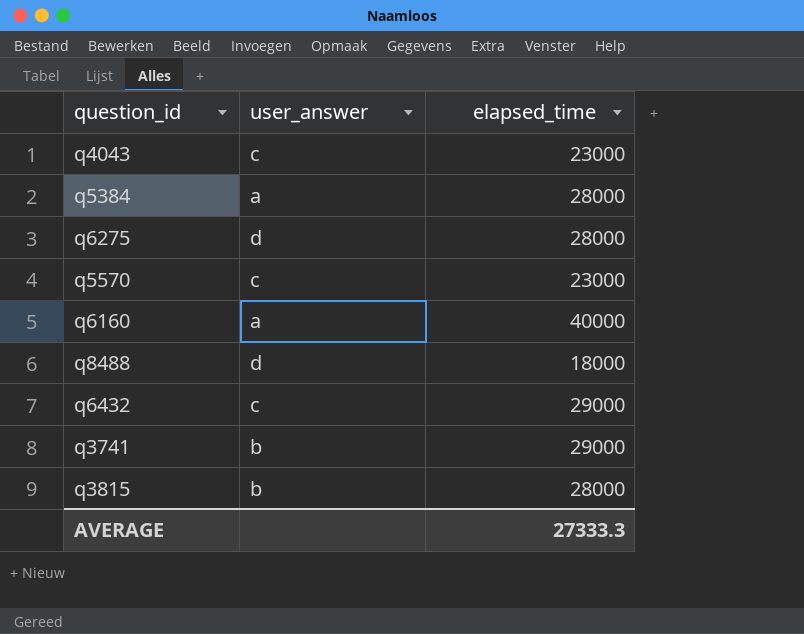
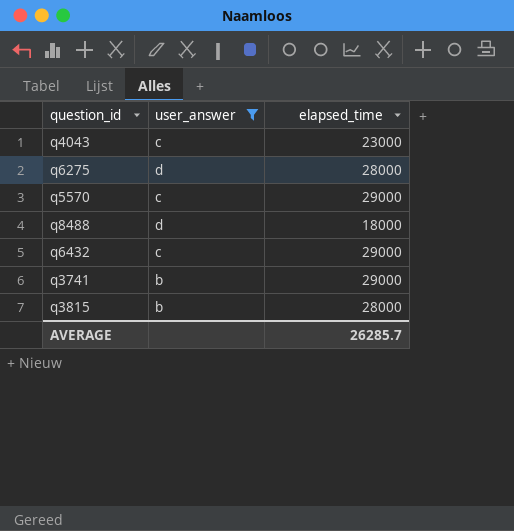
filter: none -> user_answer != a
q5570 | elapsed_time: 23000 -> 29000
AVERAGE | elapsed_time: 27333.3 -> 26285.7

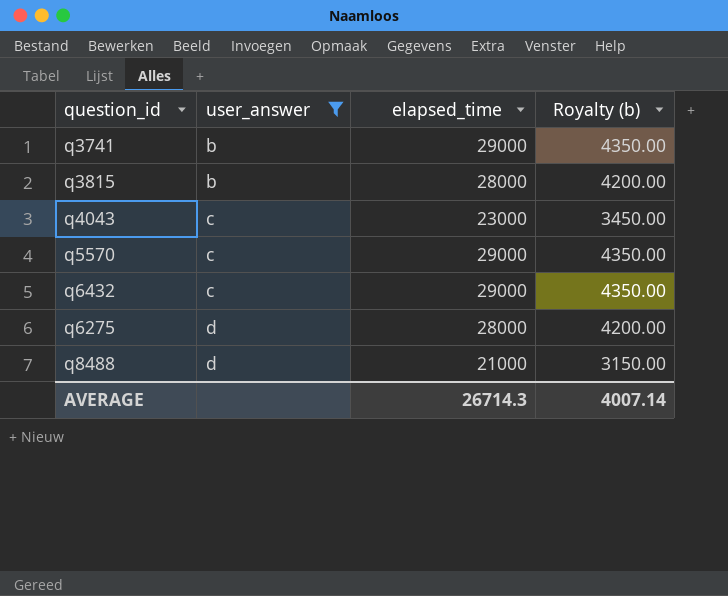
row order: none -> user_answer ascending
column Royalty (b) | formula: none -> [elapsed_time] * 0.15
q8488 | elapsed_time: 18000 -> 21000
AVERAGE | elapsed_time: 26285.7 -> 26714.3

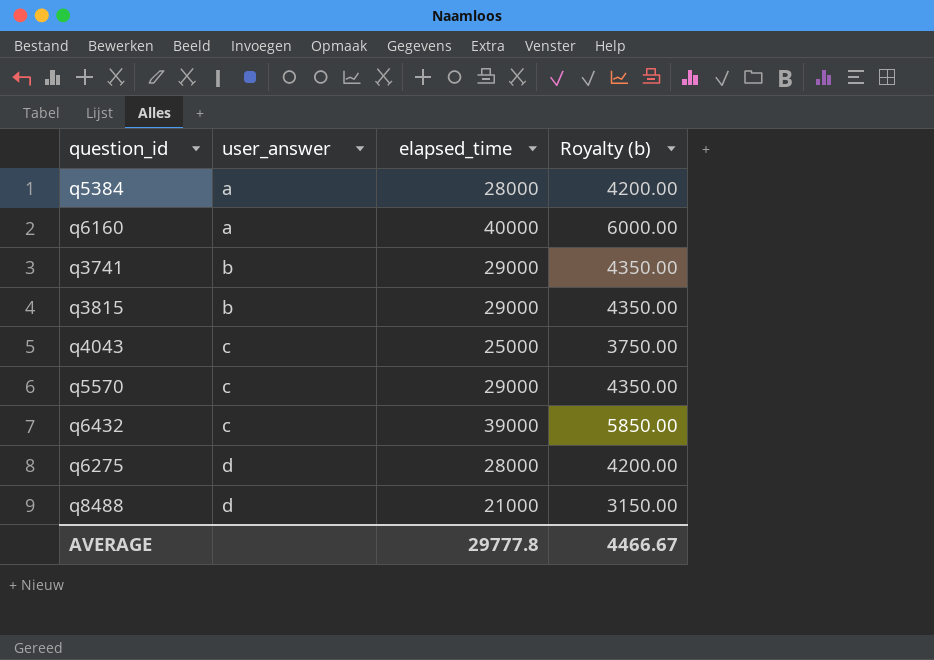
filter: user_answer != a -> none
q3815 | elapsed_time: 28000 -> 29000
q3815 | Royalty (b): 4200.00 -> 4350.00
q4043 | elapsed_time: 23000 -> 25000
q4043 | Royalty (b): 3450.00 -> 3750.00
q6432 | elapsed_time: 29000 -> 39000
q6432 | Royalty (b): 4350.00 -> 5850.00
AVERAGE | elapsed_time: 26714.3 -> 29777.8
AVERAGE | Royalty (b): 4007.14 -> 4466.67

